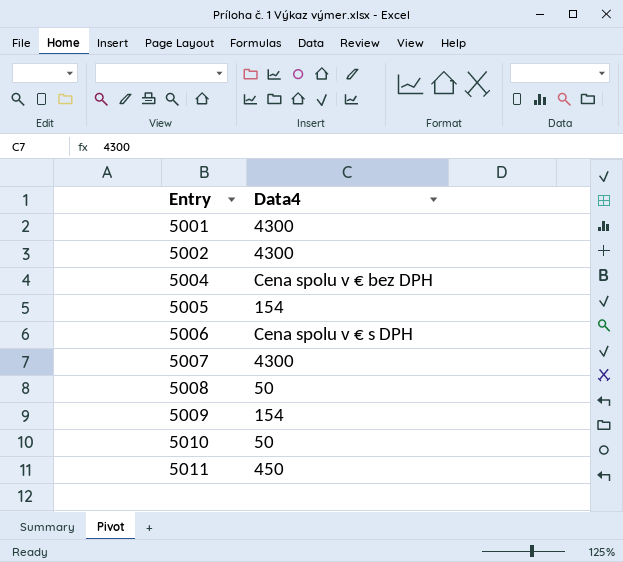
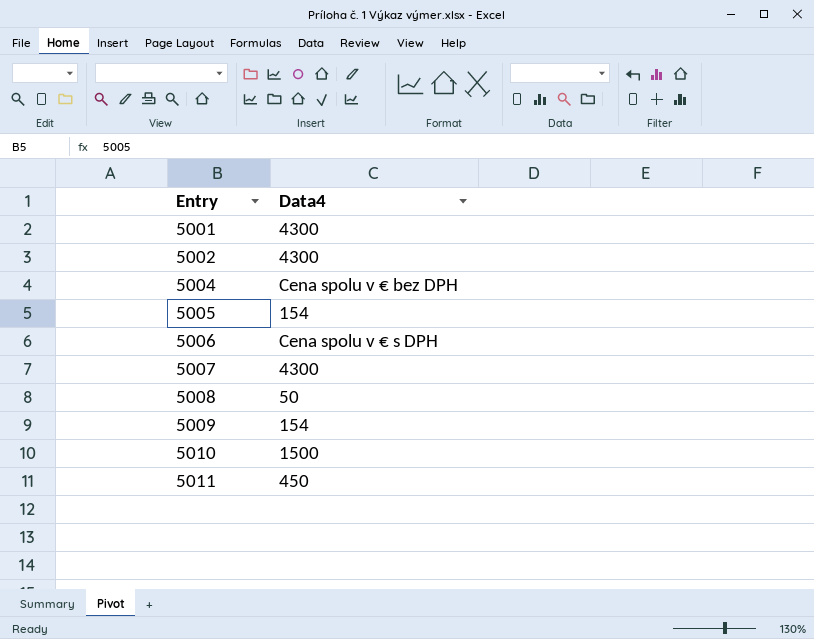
5010 | Data4: 50 -> 1500

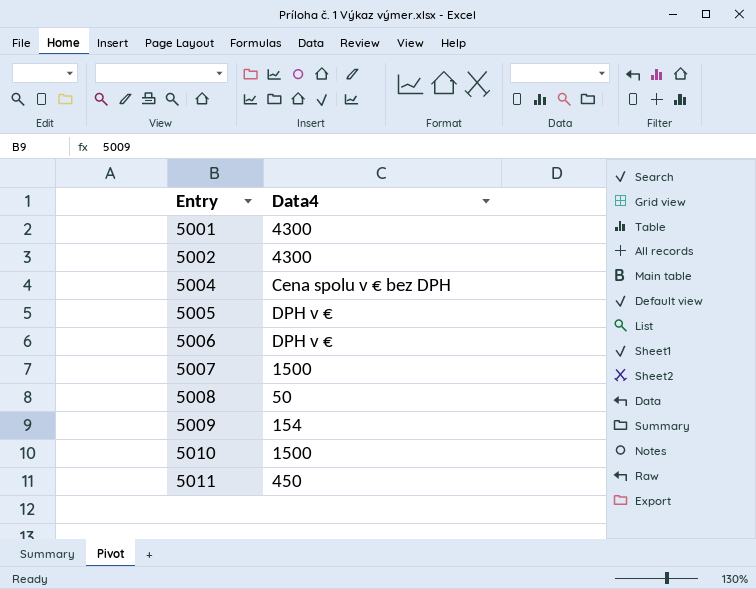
5005 | Data4: 154 -> DPH v €
5006 | Data4: Cena spolu v € s DPH -> DPH v €
5007 | Data4: 4300 -> 1500

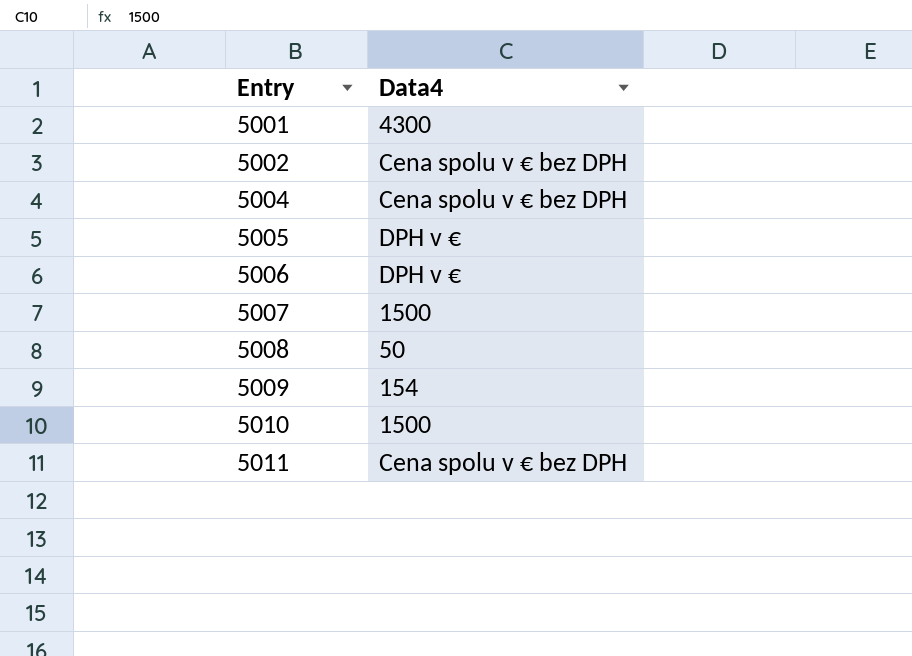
5002 | Data4: 4300 -> Cena spolu v € bez DPH
5011 | Data4: 450 -> Cena spolu v € bez DPH

